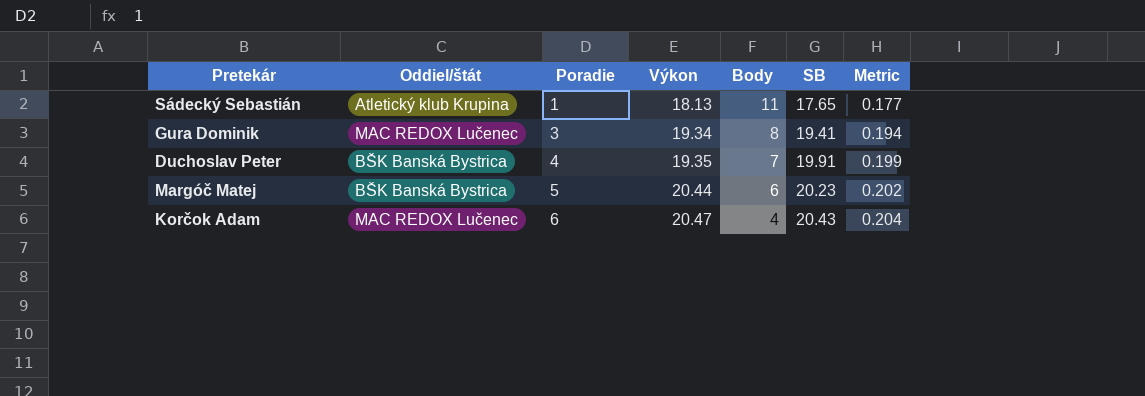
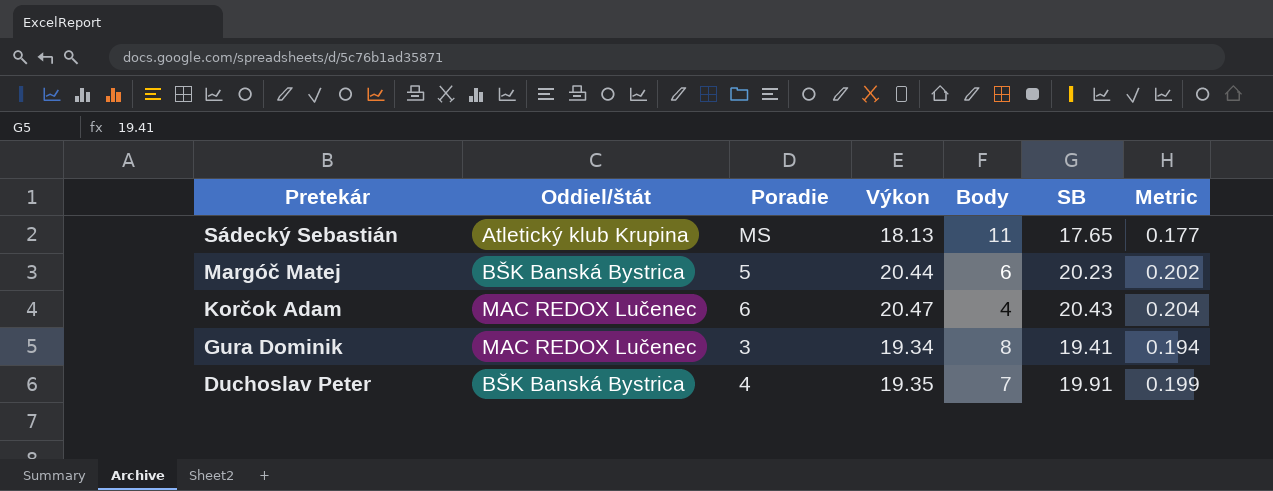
row order: Poradie ascending -> Pretekár descending
Sádecký Sebastián | Poradie: 1 -> MS

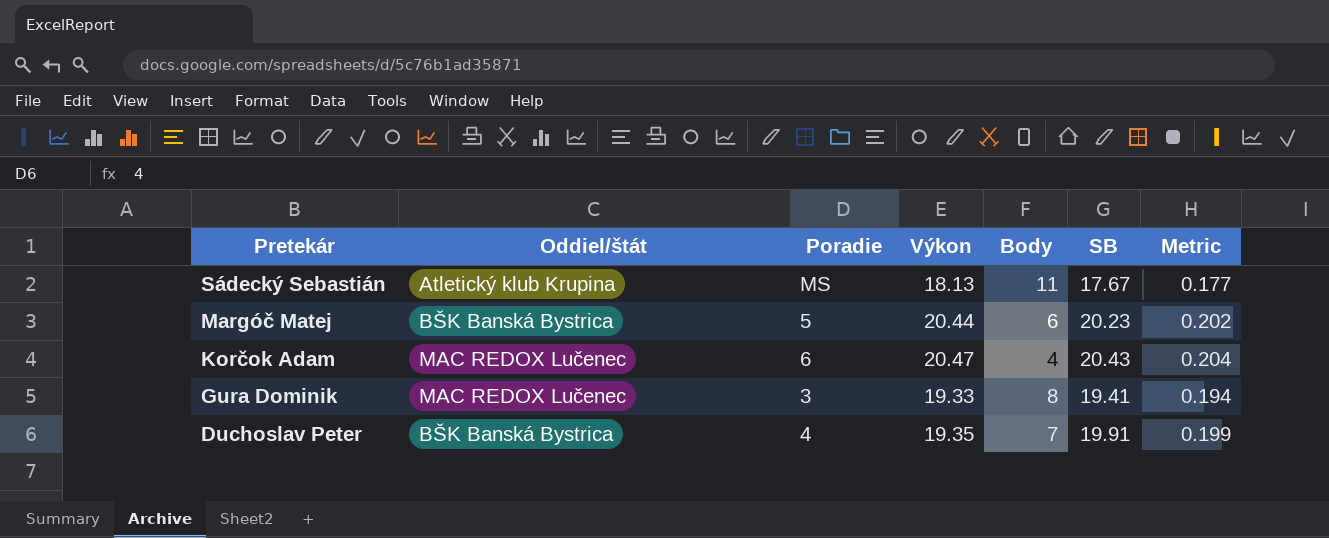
Sádecký Sebastián | SB: 17.65 -> 17.67
Gura Dominik | Výkon: 19.34 -> 19.33

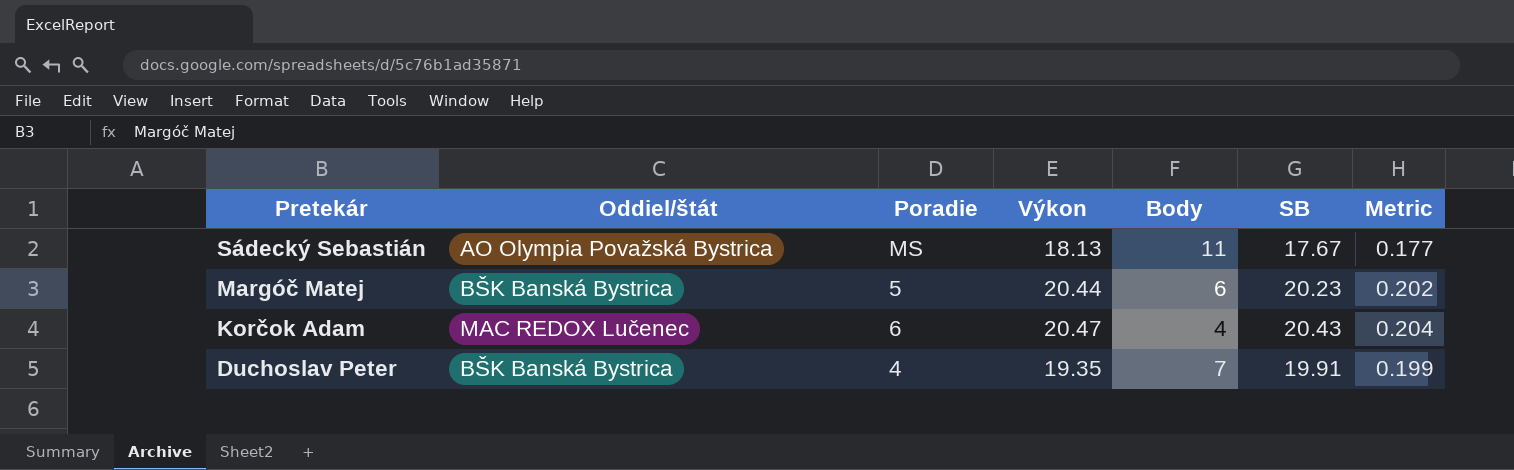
row Gura Dominik: MAC REDOX Lučenec | 3 | 19.33 | 8 | 19.41 | 0.194 -> none
Sádecký Sebastián | Oddiel/štát: Atletický klub Krupina -> AO Olympia Považská Bystrica

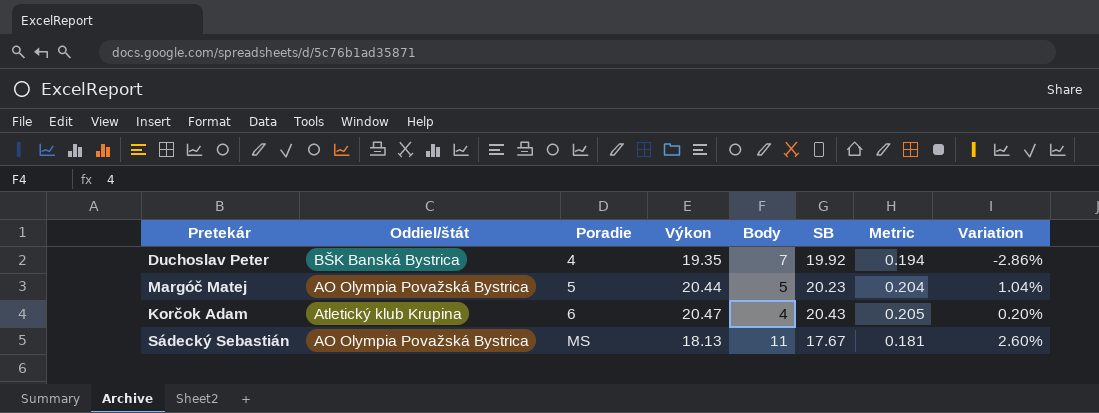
row order: Pretekár descending -> Poradie ascending
column Metric | formula: [SB] * 0.01 -> [Výkon] * 0.01
column Variation | formula: none -> ([Výkon] - [SB]) / [SB]
Duchoslav Peter | SB: 19.91 -> 19.92
Margóč Matej | Oddiel/štát: BŠK Banská Bystrica -> AO Olympia Považská Bystrica
Margóč Matej | Body: 6 -> 5
Korčok Adam | Oddiel/štát: MAC REDOX Lučenec -> Atletický klub Krupina

